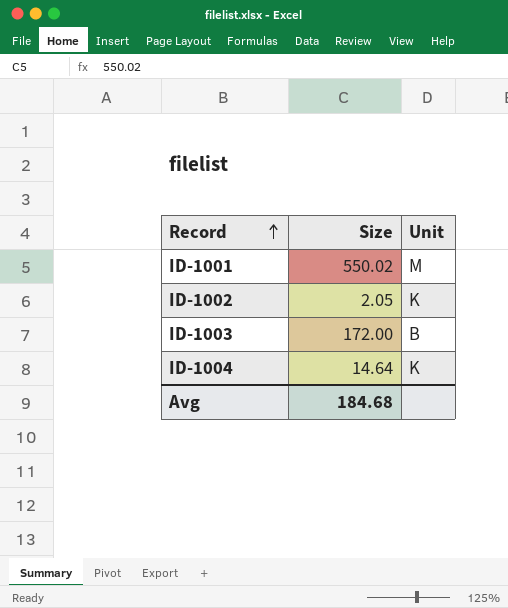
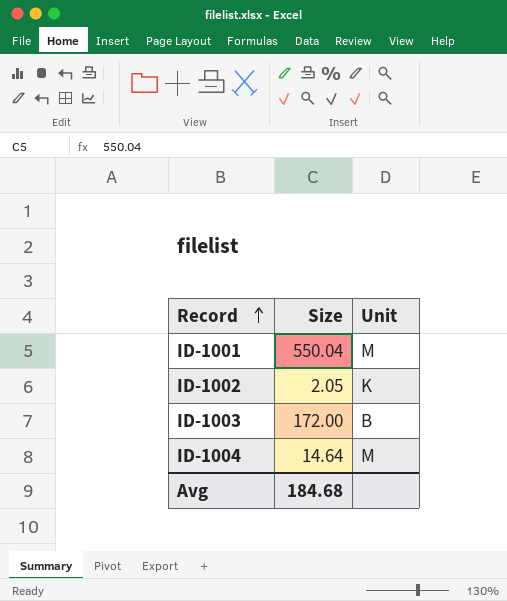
ID-1001 | Size: 550.02 -> 550.04
ID-1004 | Unit: K -> M

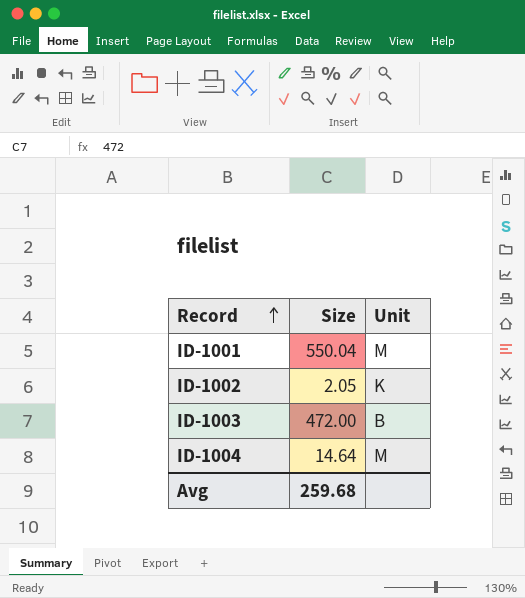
ID-1003 | Size: 172.00 -> 472.00
Avg | Size: 184.68 -> 259.68

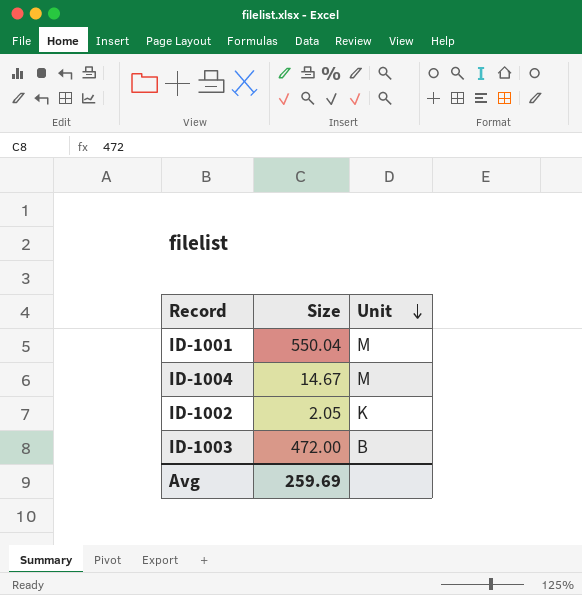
row order: Record ascending -> Unit descending
ID-1004 | Size: 14.64 -> 14.67
Avg | Size: 259.68 -> 259.69

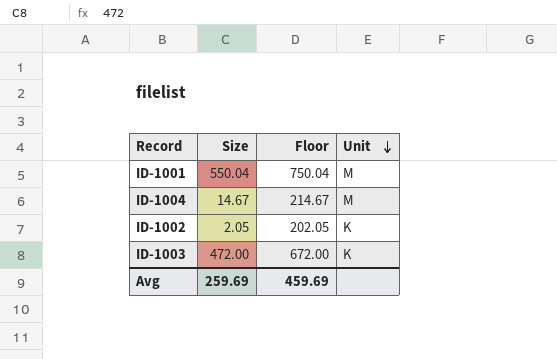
column Floor | formula: none -> [Size] + 200
ID-1003 | Unit: B -> K

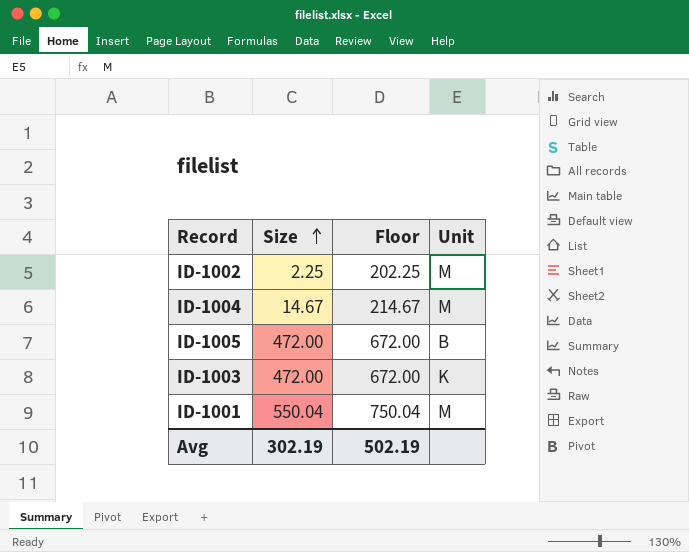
row order: Unit descending -> Size ascending
ID-1002 | Size: 2.05 -> 2.25
ID-1002 | Floor: 202.05 -> 202.25
ID-1002 | Unit: K -> M
row ID-1005: none -> 472.00 | 672.00 | B
Avg | Size: 259.69 -> 302.19
Avg | Floor: 459.69 -> 502.19

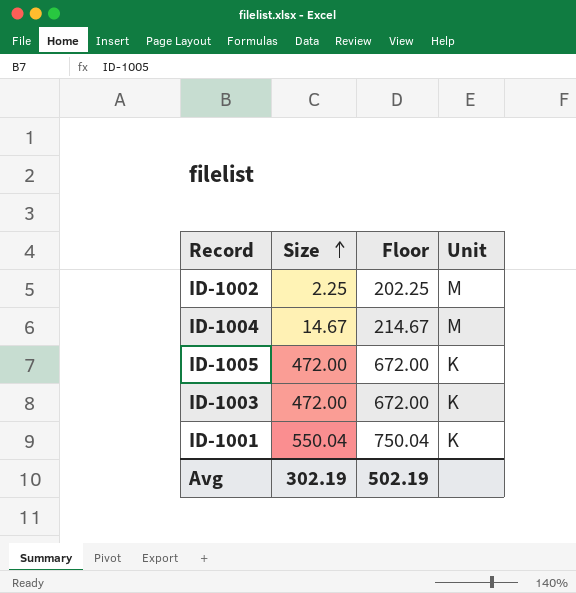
ID-1005 | Unit: B -> K
ID-1001 | Unit: M -> K

